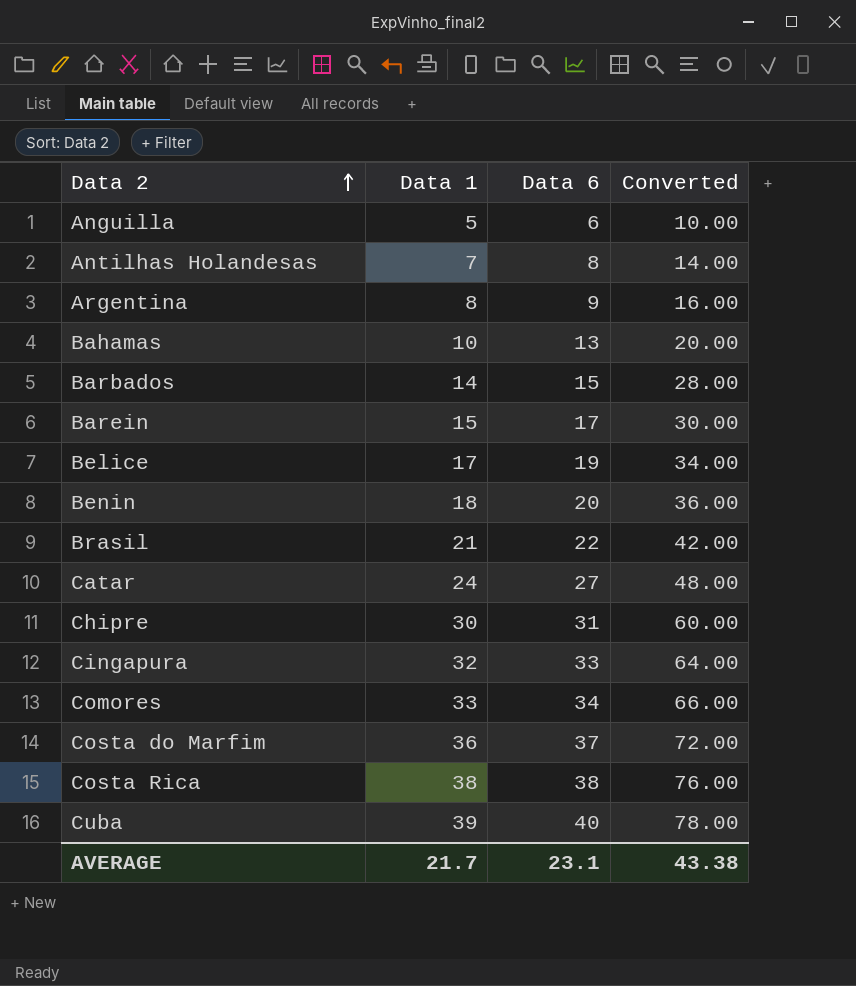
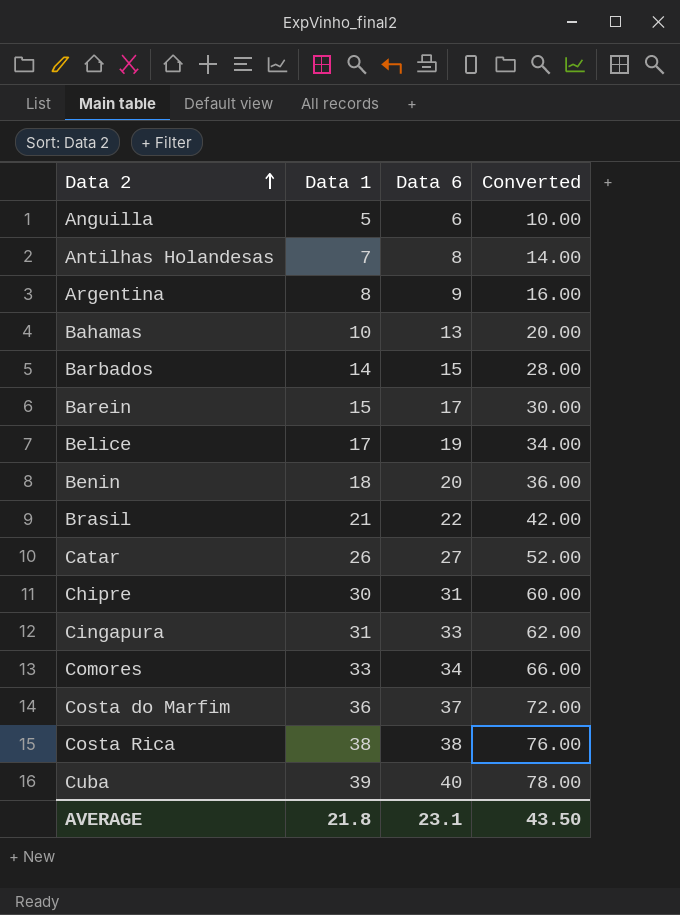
Catar | Data 1: 24 -> 26
Catar | Converted: 48.00 -> 52.00
Cingapura | Data 1: 32 -> 31
Cingapura | Converted: 64.00 -> 62.00
AVERAGE | Data 1: 21.7 -> 21.8
AVERAGE | Converted: 43.38 -> 43.50

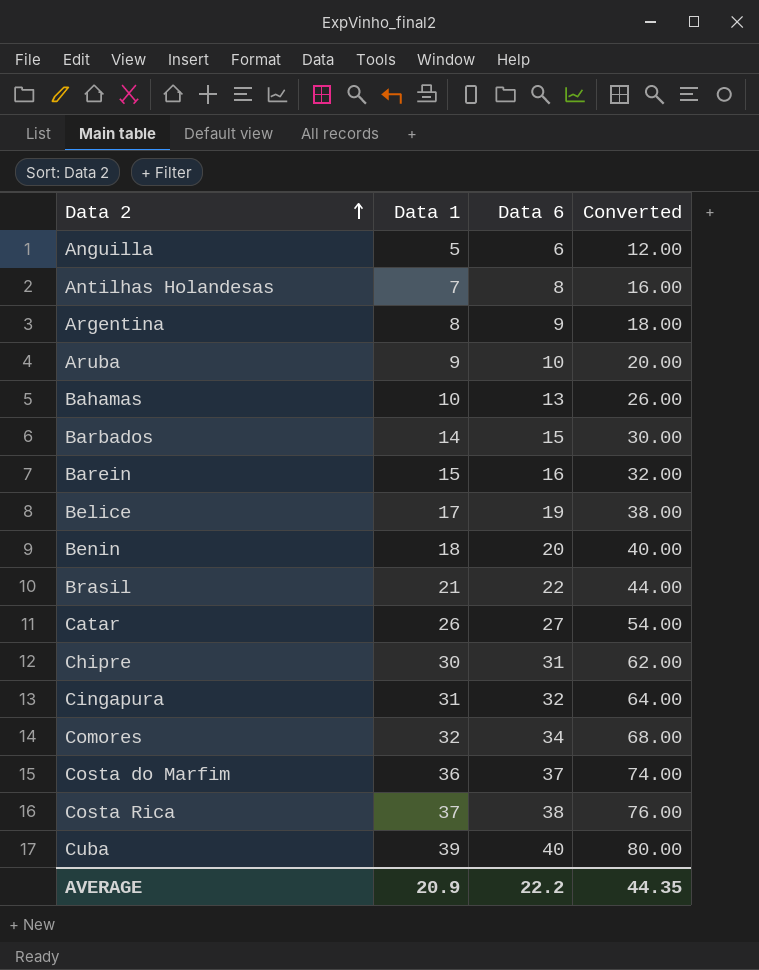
column Converted | formula: [Data 1] * 2 -> [Data 6] * 2
row Aruba: none -> 9 | 10 | 20.00
Barein | Data 6: 17 -> 16
Cingapura | Data 6: 33 -> 32
Comores | Data 1: 33 -> 32
Costa Rica | Data 1: 38 -> 37
AVERAGE | Data 1: 21.8 -> 20.9
AVERAGE | Data 6: 23.1 -> 22.2
AVERAGE | Converted: 43.50 -> 44.35

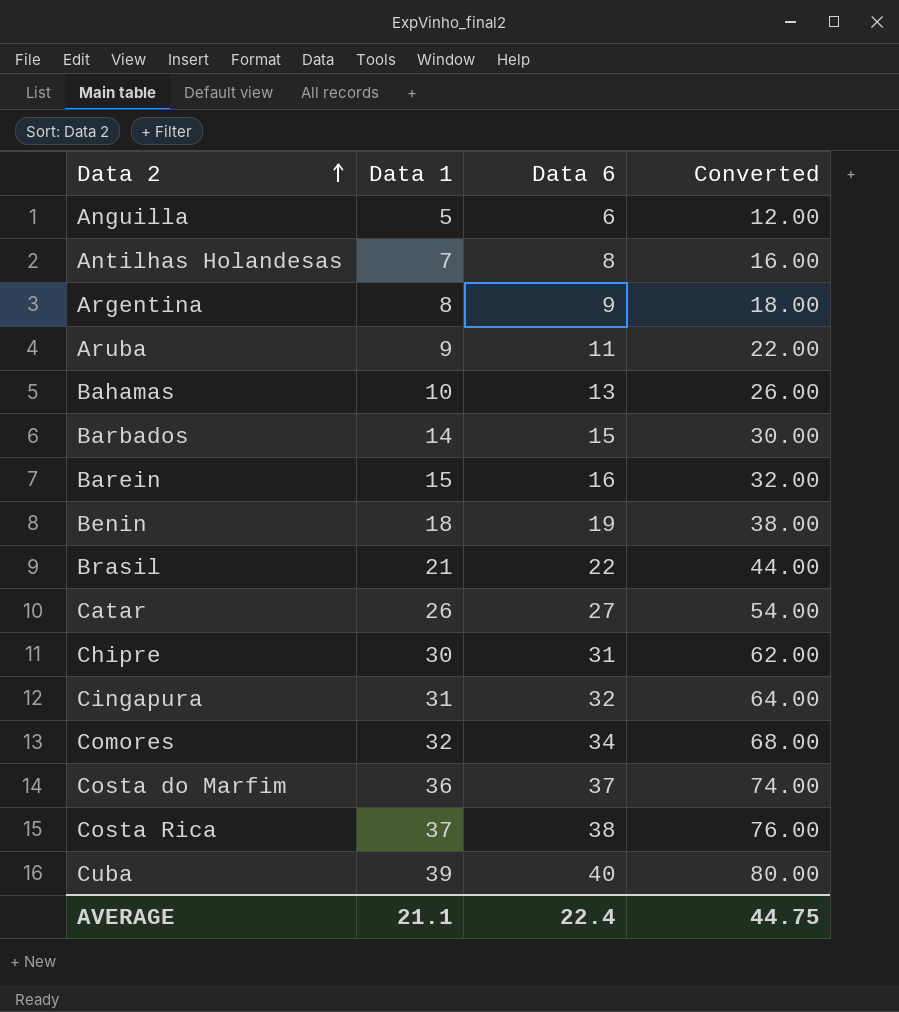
row Belice: 17 | 19 | 38.00 -> none
Aruba | Data 6: 10 -> 11
Aruba | Converted: 20.00 -> 22.00
Benin | Data 6: 20 -> 19
Benin | Converted: 40.00 -> 38.00
AVERAGE | Data 1: 20.9 -> 21.1
AVERAGE | Data 6: 22.2 -> 22.4
AVERAGE | Converted: 44.35 -> 44.75

